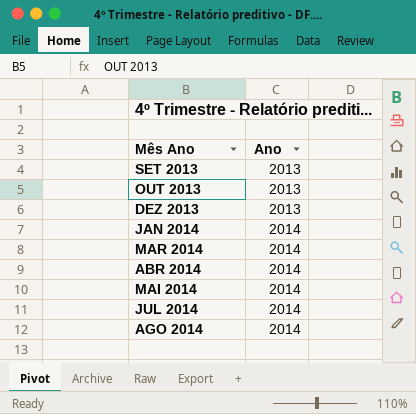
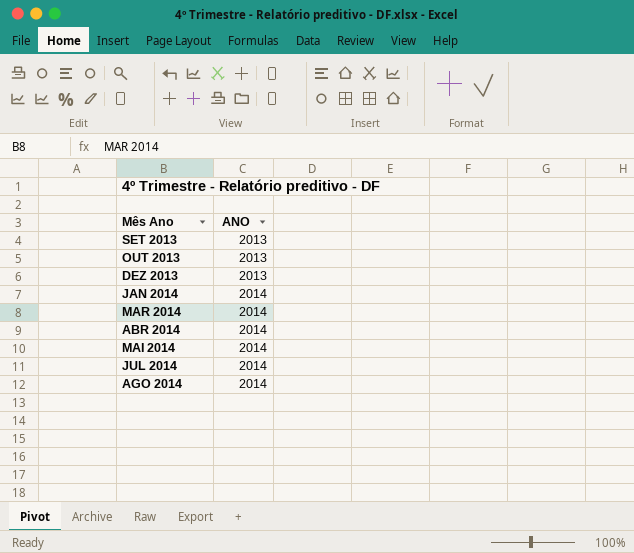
column name: Ano -> ANO

